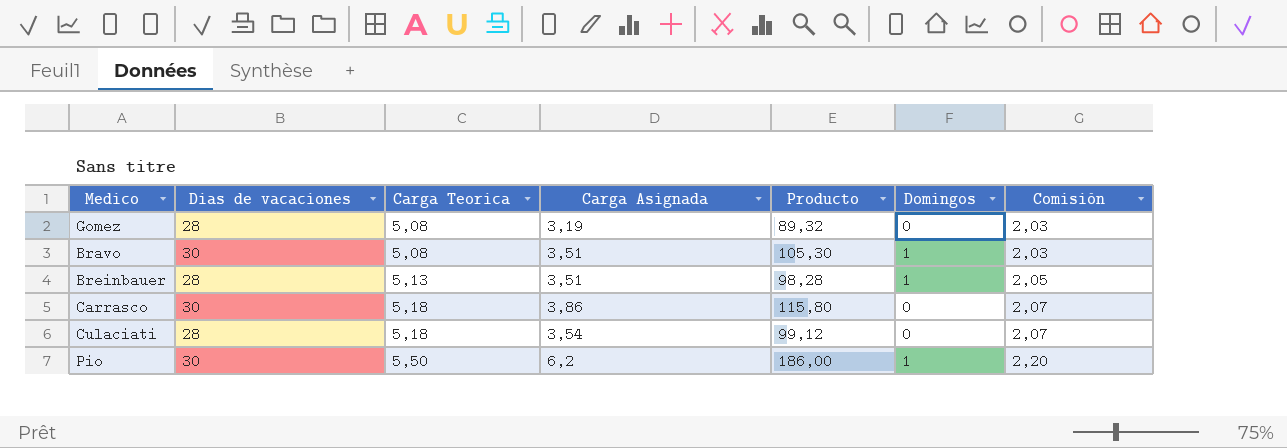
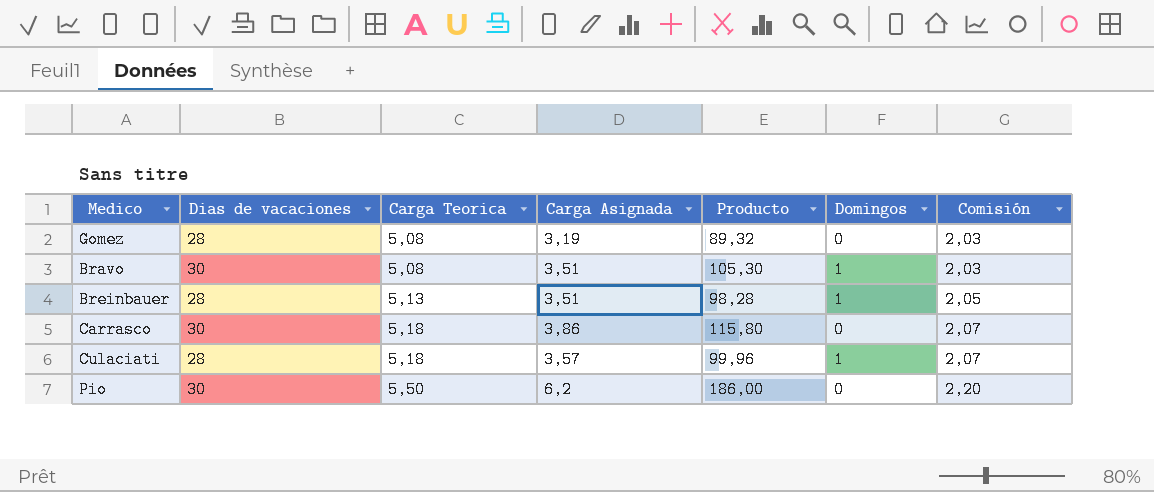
Culaciati | Carga Asignada: 3,54 -> 3,57
Culaciati | Producto: 99,12 -> 99,96
Culaciati | Domingos: 0 -> 1
Pio | Domingos: 1 -> 0

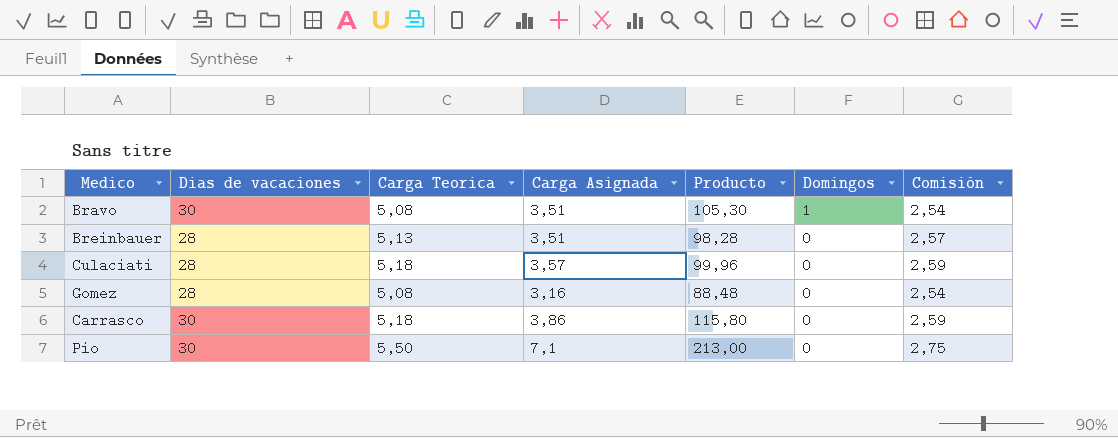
row order: Carga Teorica ascending -> Domingos descending
column Comisión | formula: [Carga Teorica] * 0,4 -> [Carga Teorica] * 0,5
Breinbauer | Domingos: 1 -> 0
Culaciati | Domingos: 1 -> 0
Gomez | Carga Asignada: 3,19 -> 3,16
Gomez | Producto: 89,32 -> 88,48
Pio | Carga Asignada: 6,2 -> 7,1
Pio | Producto: 186,00 -> 213,00

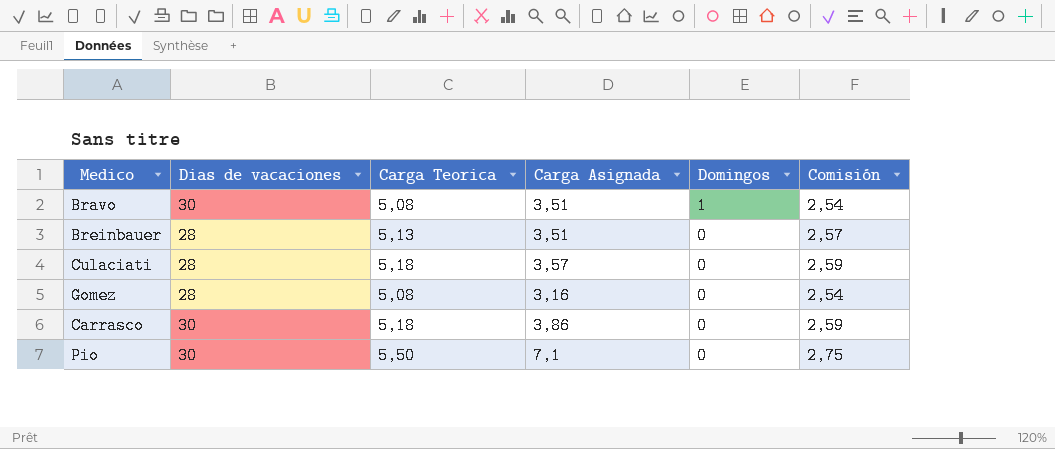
column Producto | formula: [Dias de vacaciones] * [Carga Asignada] -> none

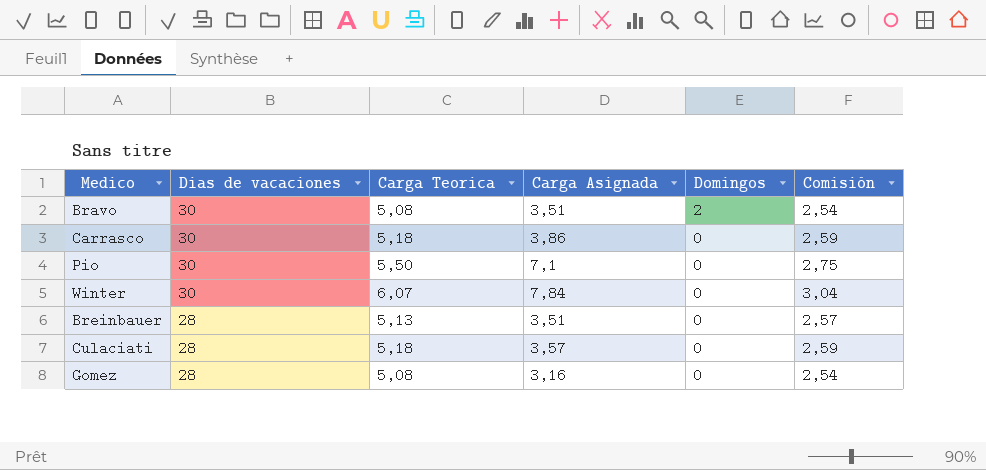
row order: Domingos descending -> Dias de vacaciones descending
Bravo | Domingos: 1 -> 2
row Winter: none -> 30 | 6,07 | 7,84 | 0 | 3,04

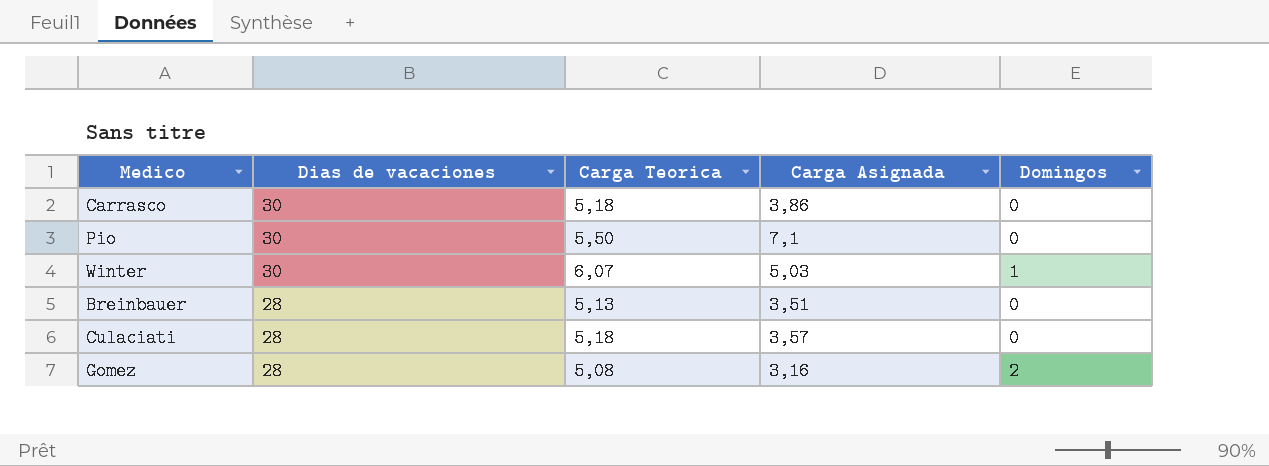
column Comisión | formula: [Carga Teorica] * 0,5 -> none
row Bravo: 30 | 5,08 | 3,51 | 2 | 2,54 -> none
Winter | Carga Asignada: 7,84 -> 5,03
Winter | Domingos: 0 -> 1
Gomez | Domingos: 0 -> 2

